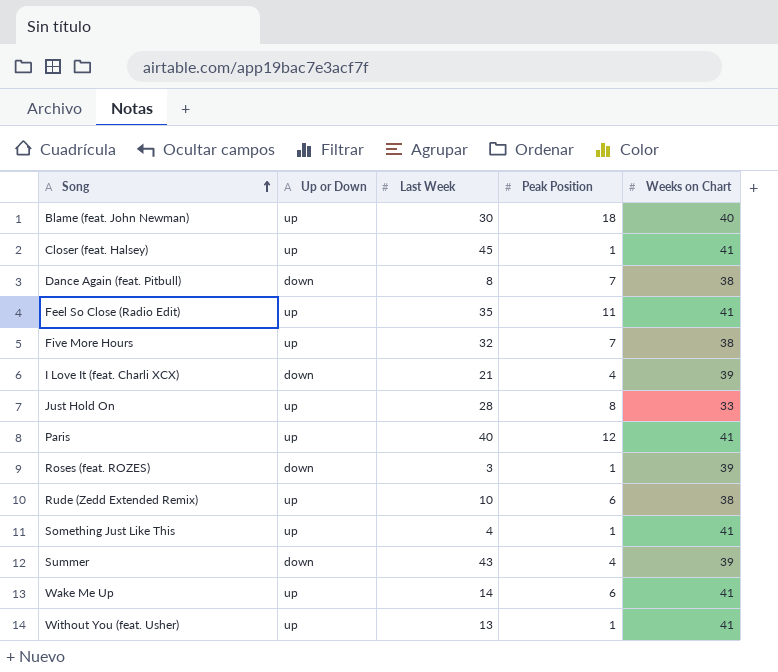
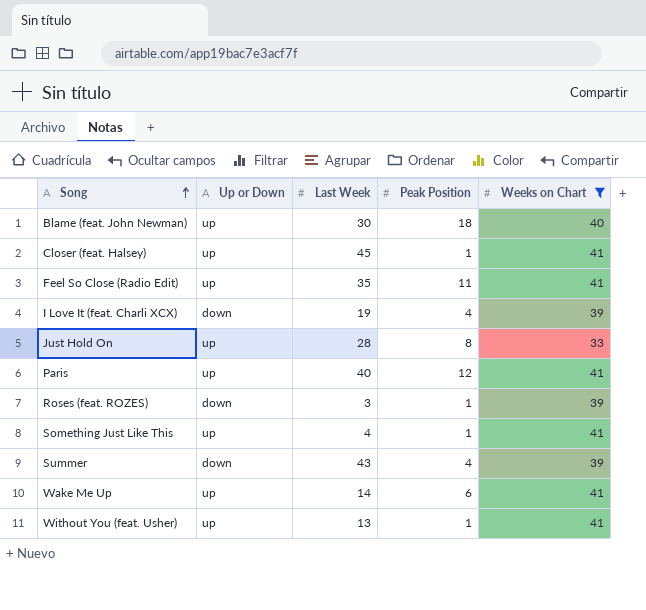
filter: none -> Weeks on Chart != 38
I Love It (feat. Charli XCX) | Last Week: 21 -> 19

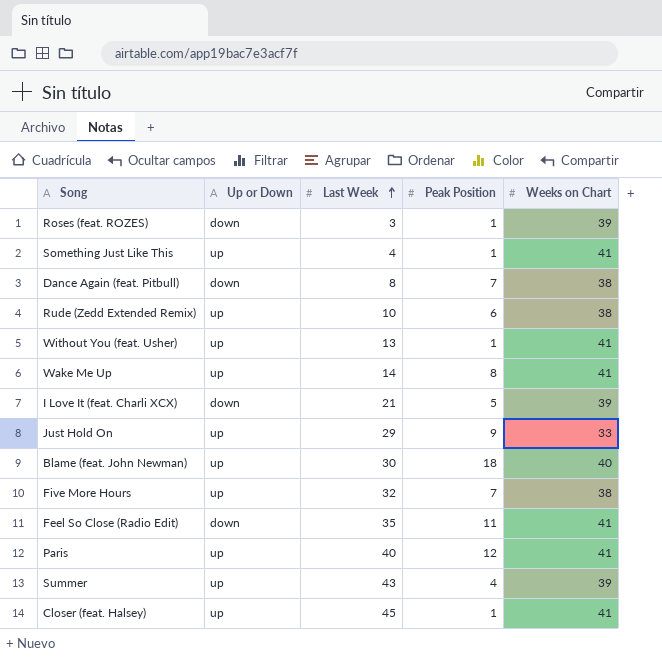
filter: Weeks on Chart != 38 -> none
row order: Song ascending -> Last Week ascending
Wake Me Up | Peak Position: 6 -> 8
I Love It (feat. Charli XCX) | Last Week: 19 -> 21
I Love It (feat. Charli XCX) | Peak Position: 4 -> 5
Just Hold On | Last Week: 28 -> 29
Just Hold On | Peak Position: 8 -> 9
Feel So Close (Radio Edit) | Up or Down: up -> down
Summer | Up or Down: down -> up

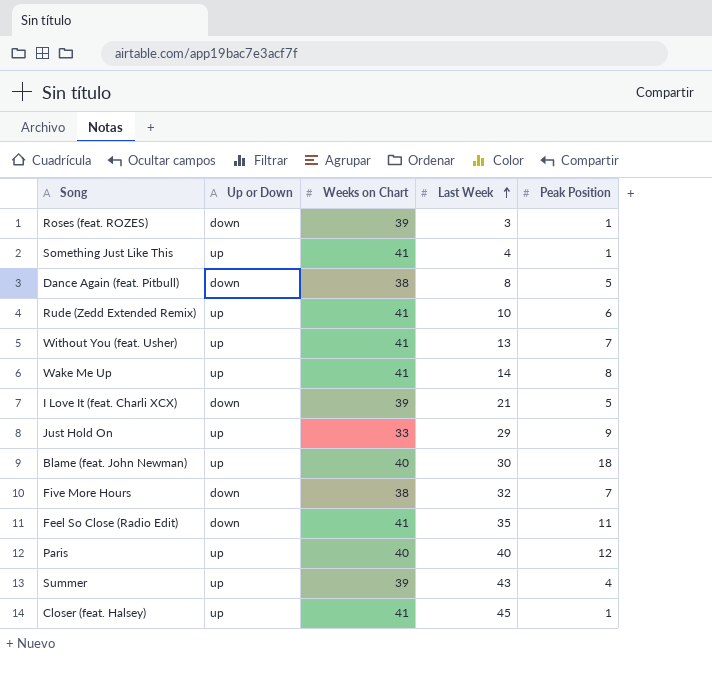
column Weeks on Chart | position: 5 -> 3
Dance Again (feat. Pitbull) | Peak Position: 7 -> 5
Rude (Zedd Extended Remix) | Weeks on Chart: 38 -> 41
Without You (feat. Usher) | Peak Position: 1 -> 7
Five More Hours | Up or Down: up -> down
Paris | Weeks on Chart: 41 -> 40

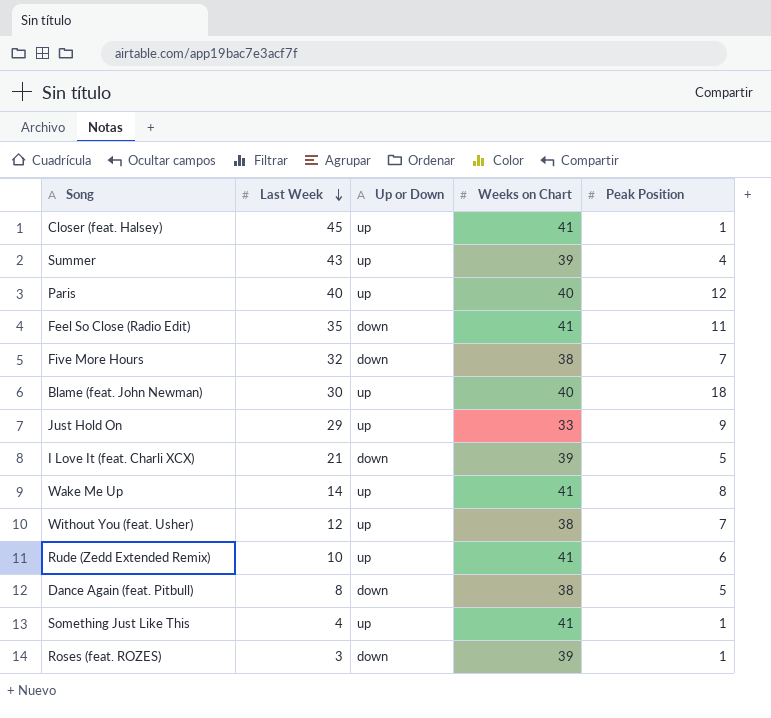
row order: Last Week ascending -> Last Week descending
column Last Week | position: 4 -> 2
Without You (feat. Usher) | Last Week: 13 -> 12
Without You (feat. Usher) | Weeks on Chart: 41 -> 38

